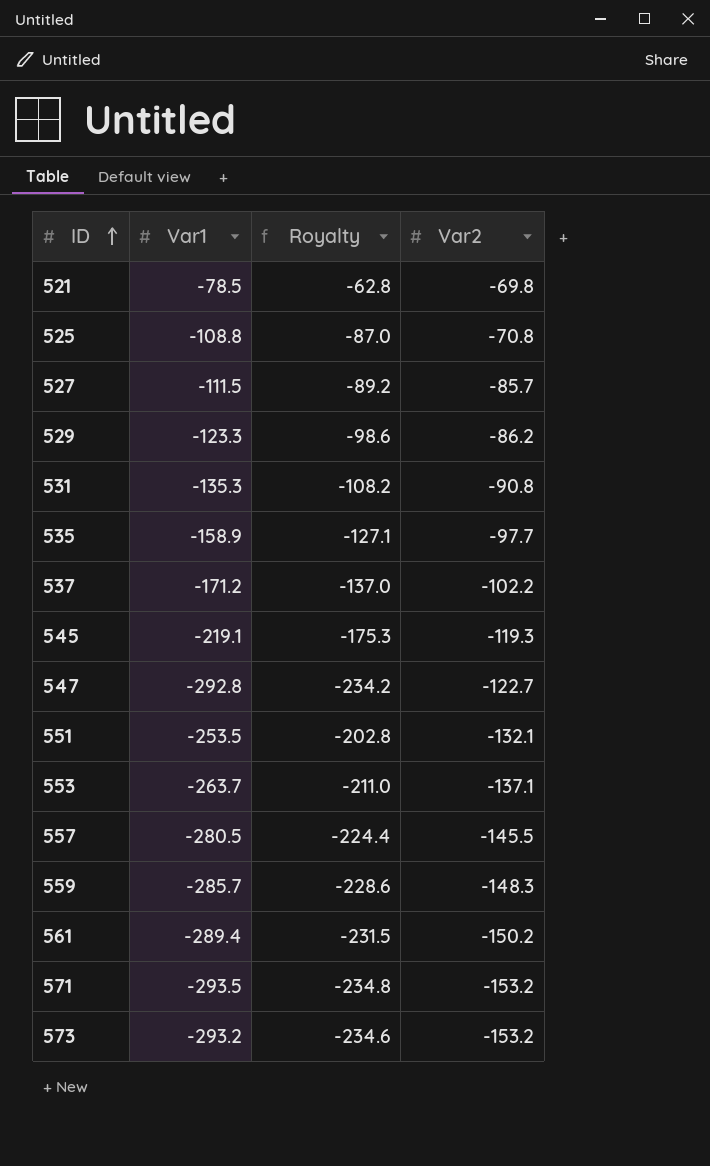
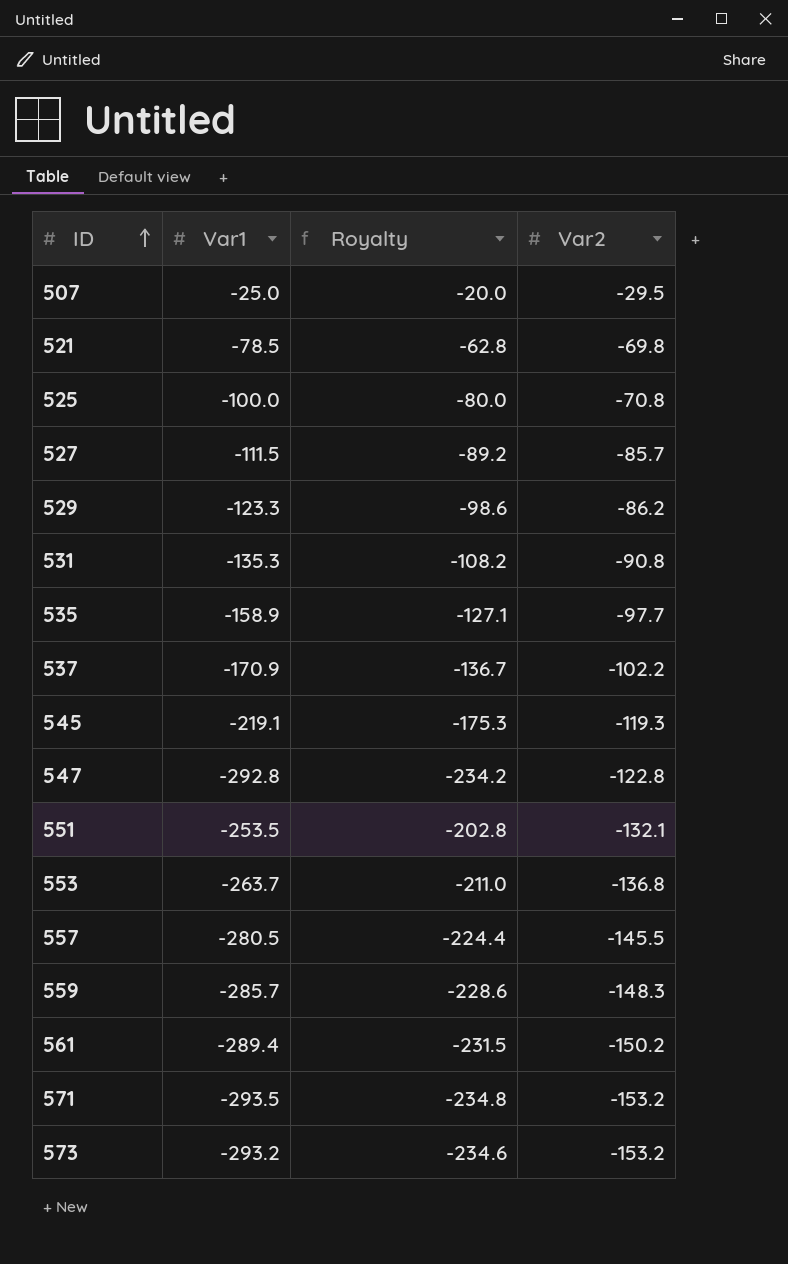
row 507: none -> -25.0 | -20.0 | -29.5
525 | Var1: -108.8 -> -100.0
525 | Royalty: -87.0 -> -80.0
537 | Var1: -171.2 -> -170.9
537 | Royalty: -137.0 -> -136.7
547 | Var2: -122.7 -> -122.8
553 | Var2: -137.1 -> -136.8

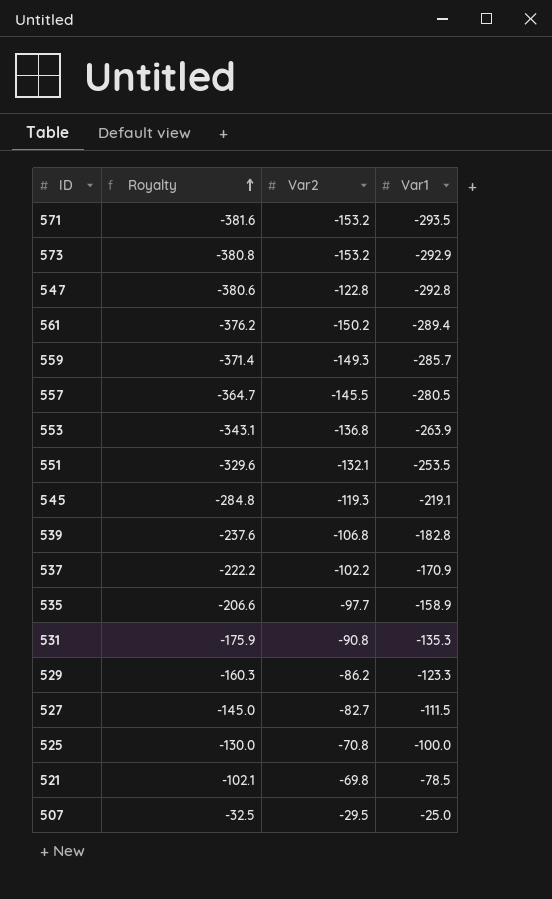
row order: ID ascending -> Royalty ascending
column Royalty | formula: [Var1] * 0.8 -> [Var1] * 1.3
column Var1 | position: 2 -> 4
573 | Var1: -293.2 -> -292.9
559 | Var2: -148.3 -> -149.3
553 | Var1: -263.7 -> -263.9
row 539: none -> -237.6 | -106.8 | -182.8
527 | Var2: -85.7 -> -82.7

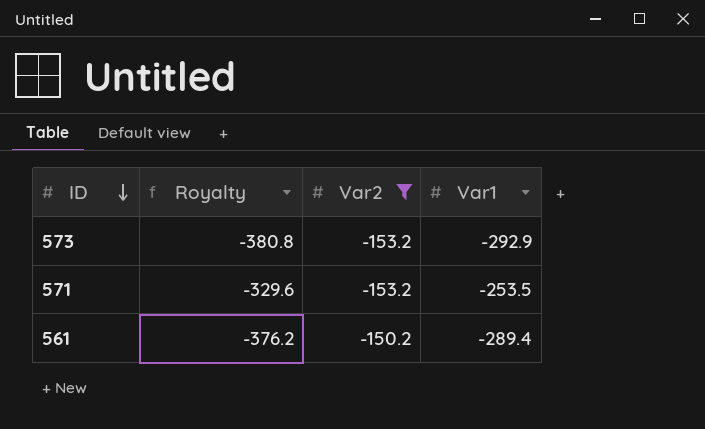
filter: none -> Var2 <= -150.2
row order: Royalty ascending -> ID descending
571 | Royalty: -381.6 -> -329.6
571 | Var1: -293.5 -> -253.5

